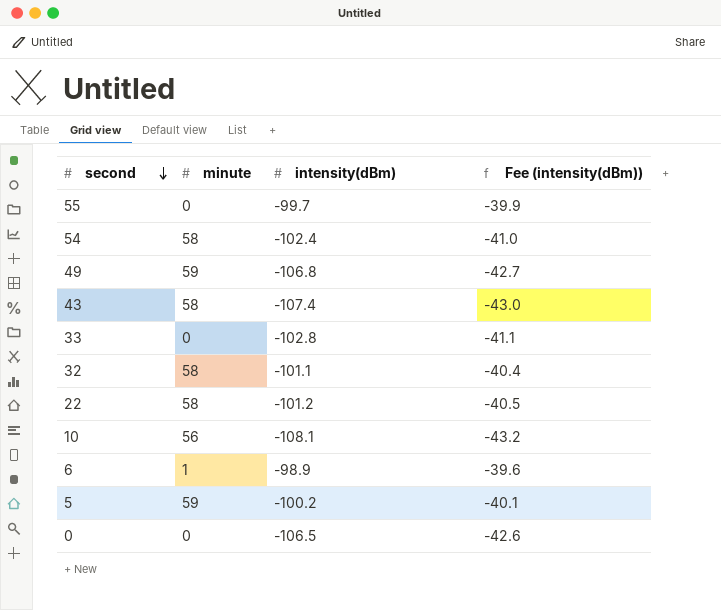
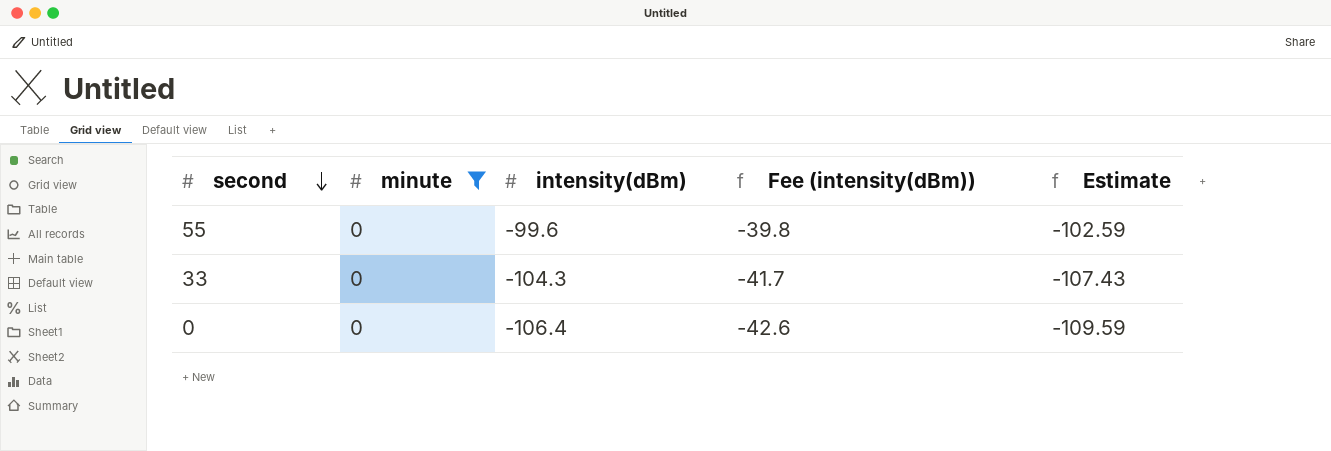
filter: none -> minute = 0
column Estimate | formula: none -> [intensity(dBm)] * 1.03
55 | intensity(dBm): -99.7 -> -99.6
55 | Fee (intensity(dBm)): -39.9 -> -39.8
33 | intensity(dBm): -102.8 -> -104.3
33 | Fee (intensity(dBm)): -41.1 -> -41.7
0 | intensity(dBm): -106.5 -> -106.4

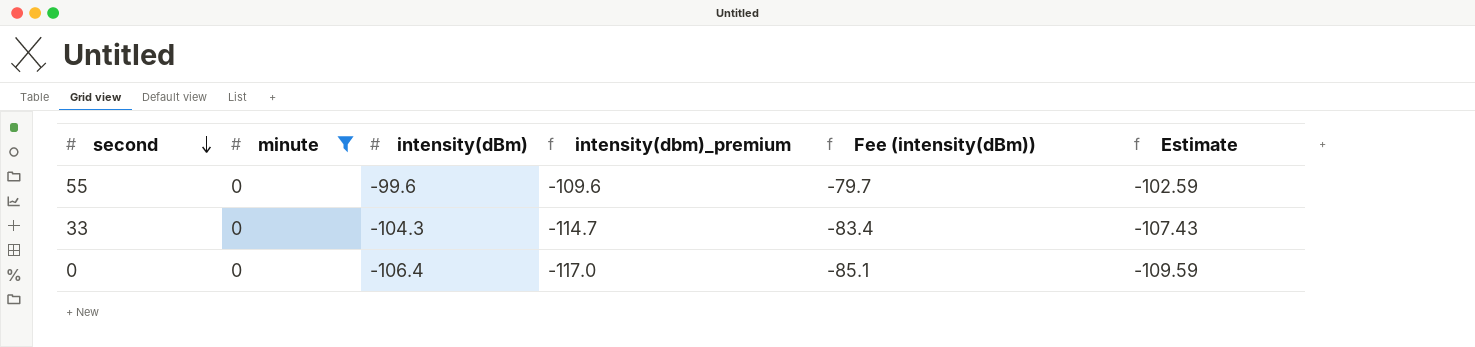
column intensity(dbm)_premium | formula: none -> [intensity(dBm)] * 1.1
column Fee (intensity(dBm)) | formula: [intensity(dBm)] * 0.4 -> [intensity(dBm)] * 0.8

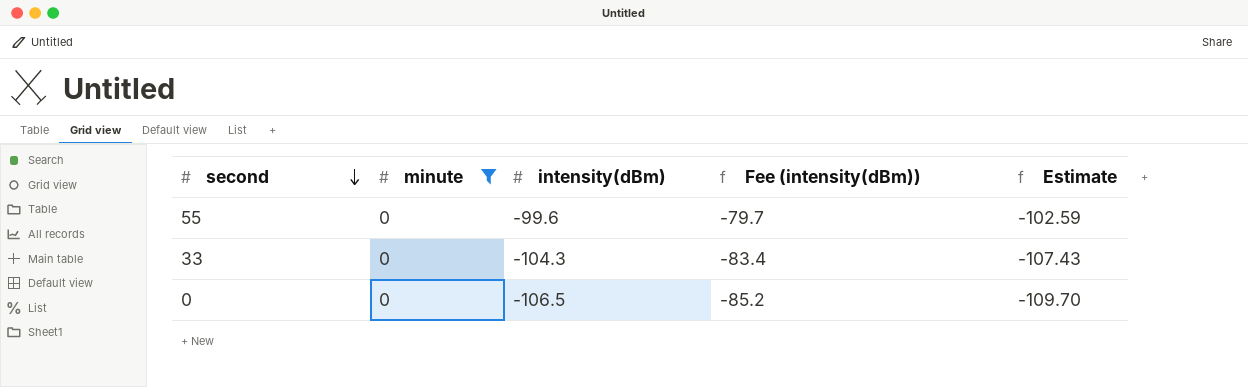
column intensity(dbm)_premium | formula: [intensity(dBm)] * 1.1 -> none
0 | intensity(dBm): -106.4 -> -106.5
0 | Fee (intensity(dBm)): -85.1 -> -85.2
0 | Estimate: -109.59 -> -109.70

